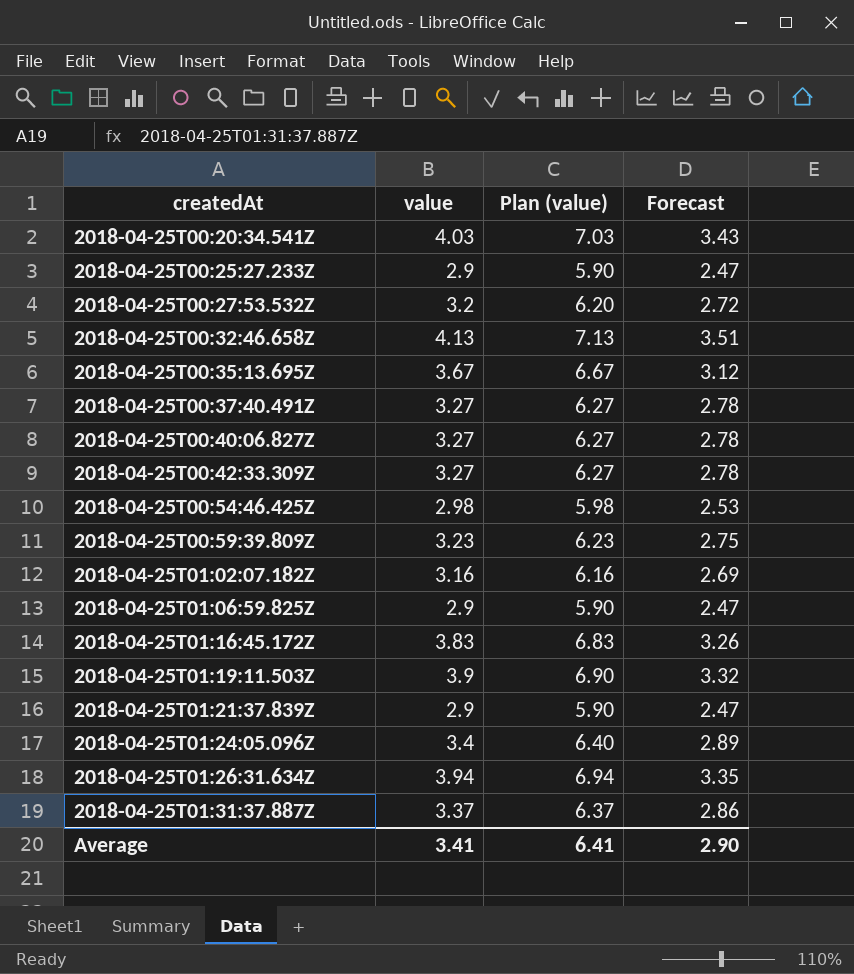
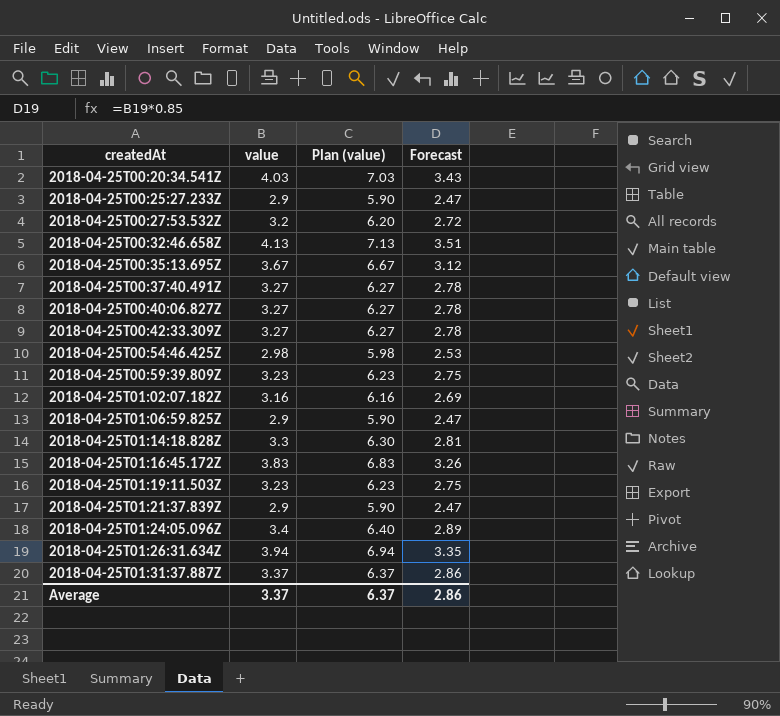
row 2018-04-25T01:14:18.828Z: none -> 3.3 | 6.30 | 2.81
2018-04-25T01:19:11.503Z | value: 3.9 -> 3.23
2018-04-25T01:19:11.503Z | Plan (value): 6.90 -> 6.23
2018-04-25T01:19:11.503Z | Forecast: 3.32 -> 2.75
Average | value: 3.41 -> 3.37
Average | Plan (value): 6.41 -> 6.37
Average | Forecast: 2.90 -> 2.86

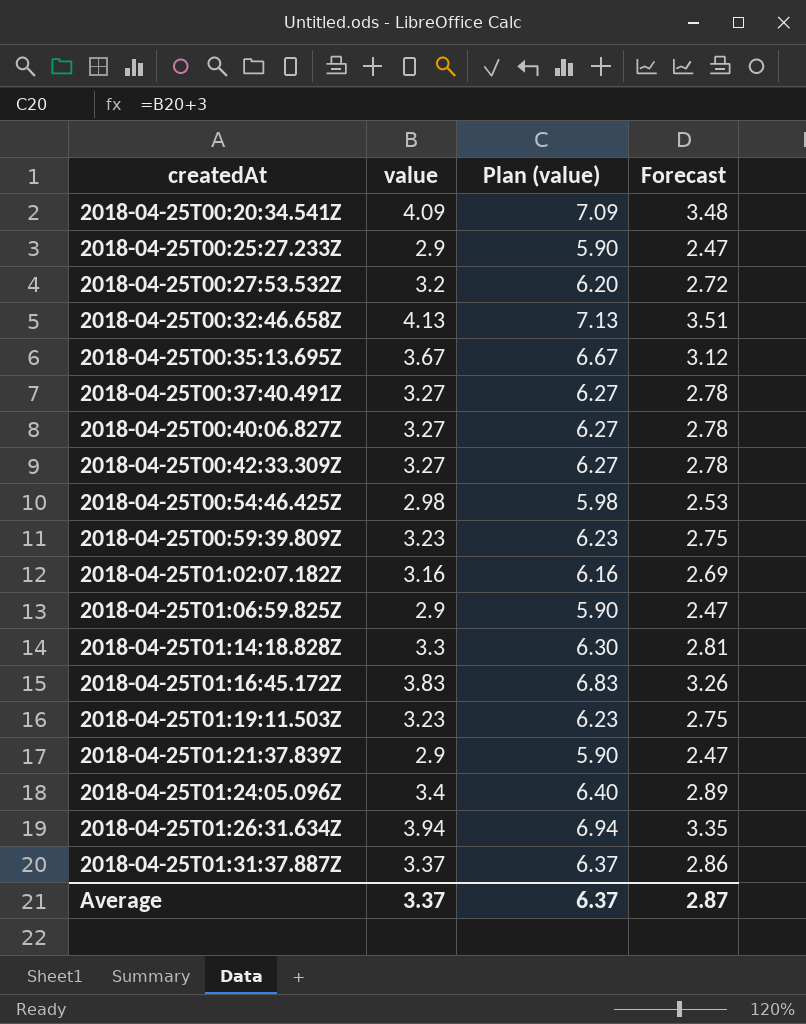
2018-04-25T00:20:34.541Z | value: 4.03 -> 4.09
2018-04-25T00:20:34.541Z | Plan (value): 7.03 -> 7.09
2018-04-25T00:20:34.541Z | Forecast: 3.43 -> 3.48
Average | Forecast: 2.86 -> 2.87

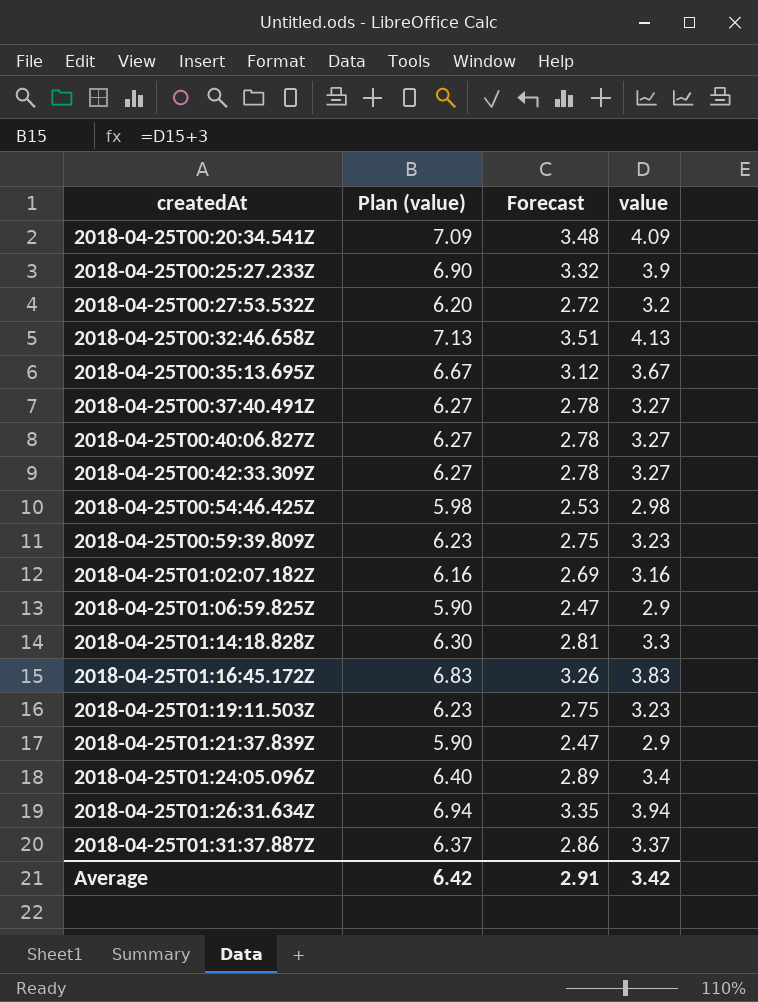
column value | position: 2 -> 4
2018-04-25T00:25:27.233Z | Plan (value): 5.90 -> 6.90
2018-04-25T00:25:27.233Z | Forecast: 2.47 -> 3.32
2018-04-25T00:25:27.233Z | value: 2.9 -> 3.9
Average | Plan (value): 6.37 -> 6.42
Average | Forecast: 2.87 -> 2.91
Average | value: 3.37 -> 3.42

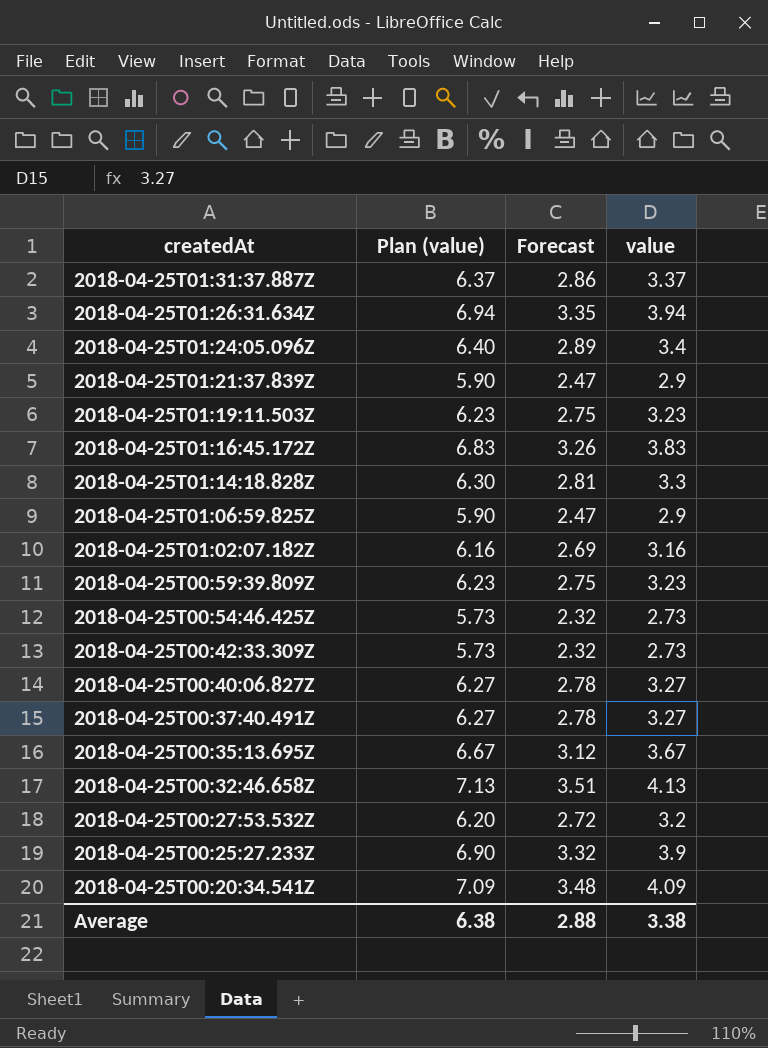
row order: createdAt ascending -> createdAt descending
2018-04-25T00:54:46.425Z | Plan (value): 5.98 -> 5.73
2018-04-25T00:54:46.425Z | Forecast: 2.53 -> 2.32
2018-04-25T00:54:46.425Z | value: 2.98 -> 2.73
2018-04-25T00:42:33.309Z | Plan (value): 6.27 -> 5.73
2018-04-25T00:42:33.309Z | Forecast: 2.78 -> 2.32
2018-04-25T00:42:33.309Z | value: 3.27 -> 2.73
Average | Plan (value): 6.42 -> 6.38
Average | Forecast: 2.91 -> 2.88
Average | value: 3.42 -> 3.38

